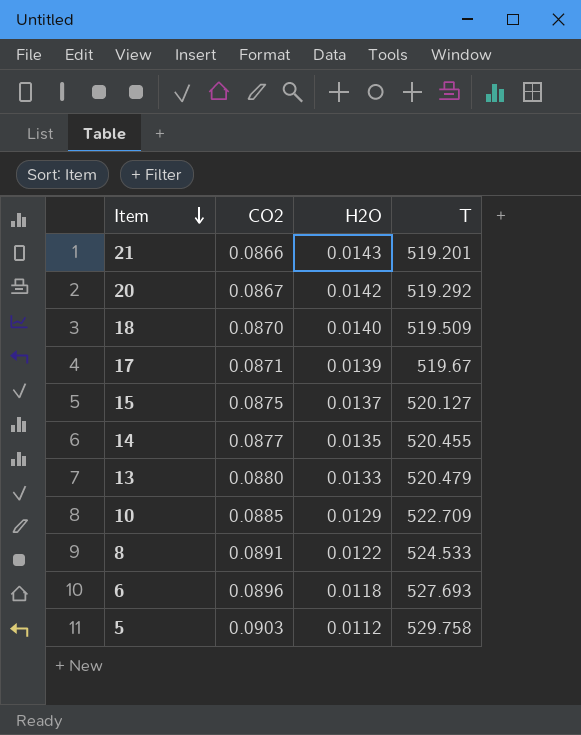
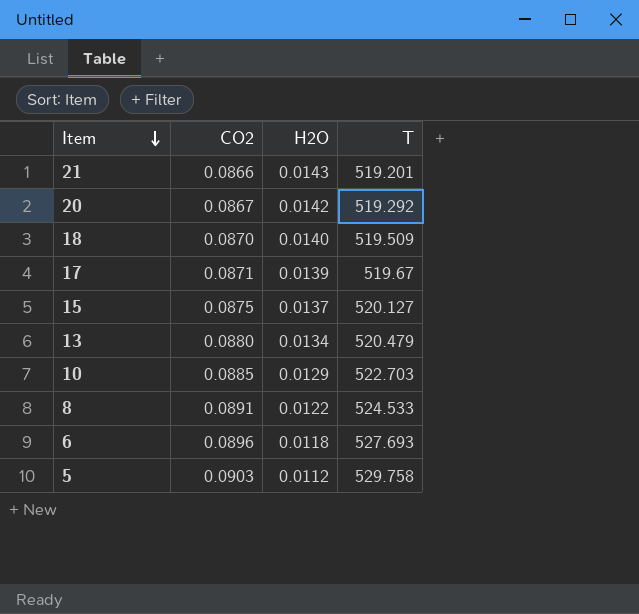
row 14: 0.0877 | 0.0135 | 520.455 -> none
13 | H2O: 0.0133 -> 0.0134
10 | T: 522.709 -> 522.703

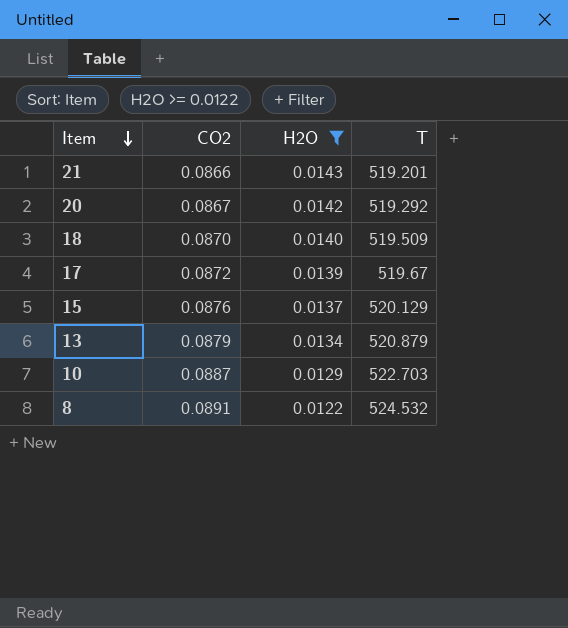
filter: none -> H2O >= 0.0122
17 | CO2: 0.0871 -> 0.0872
15 | CO2: 0.0875 -> 0.0876
15 | T: 520.127 -> 520.129
13 | CO2: 0.0880 -> 0.0879
13 | T: 520.479 -> 520.879
10 | CO2: 0.0885 -> 0.0887
8 | T: 524.533 -> 524.532

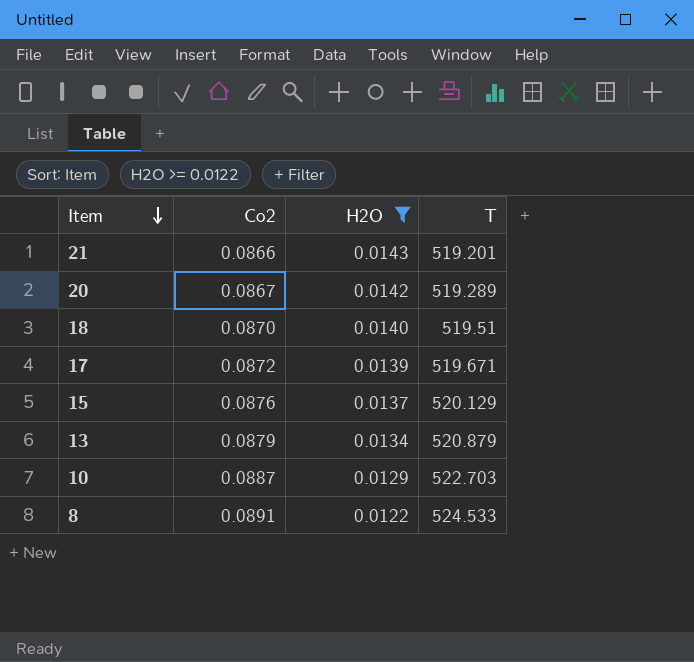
column name: CO2 -> Co2
20 | T: 519.292 -> 519.289
18 | T: 519.509 -> 519.51
17 | T: 519.67 -> 519.671
8 | T: 524.532 -> 524.533

